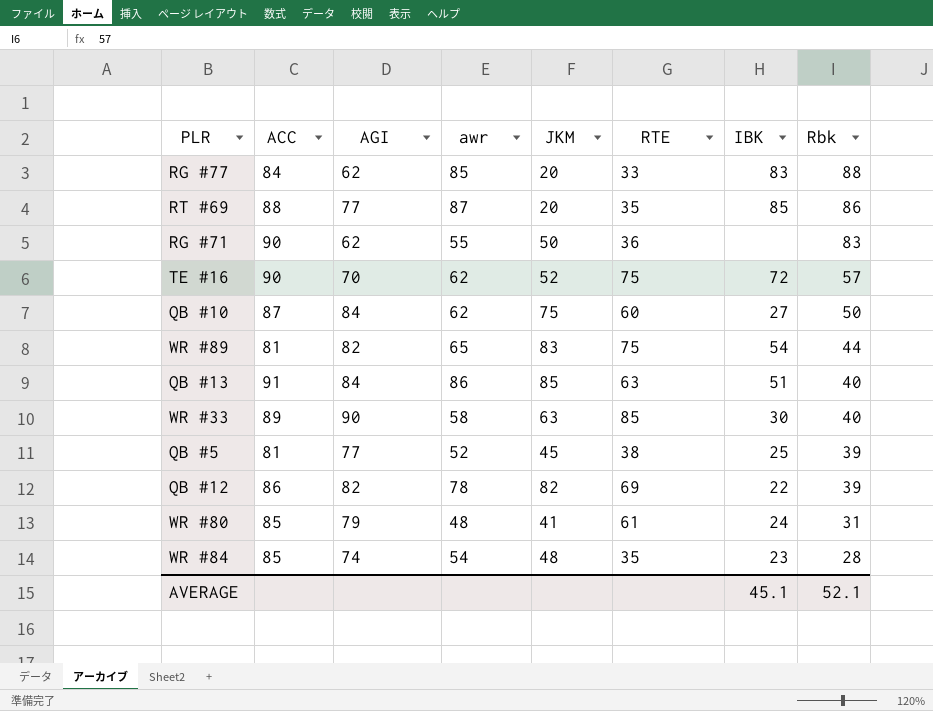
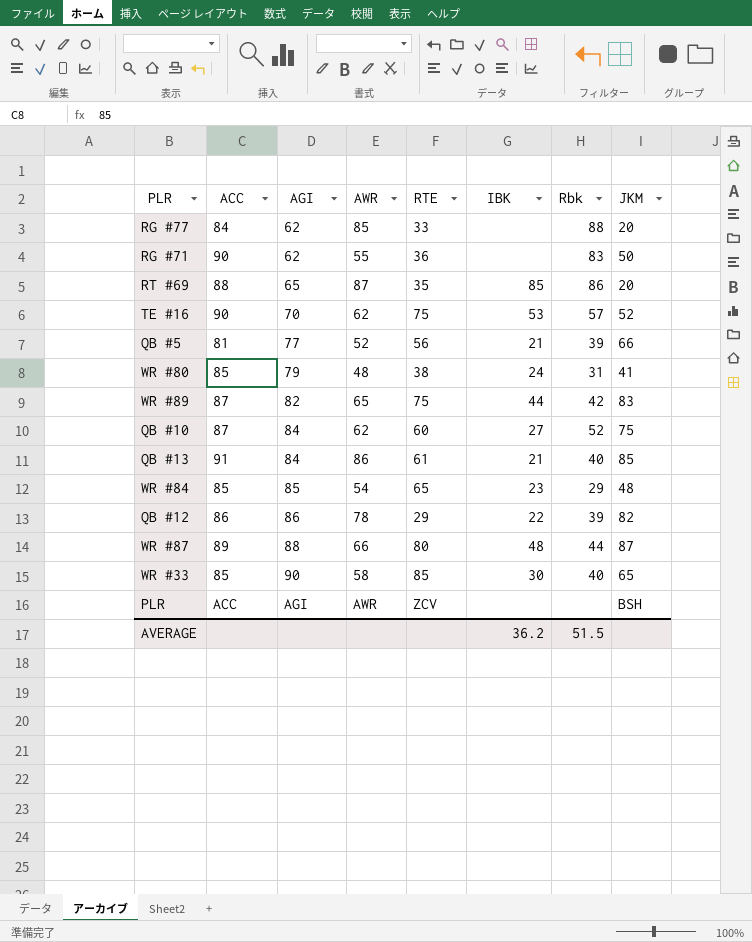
row order: Rbk descending -> AGI ascending
column name: awr -> AWR
column JKM | position: 5 -> 8
RG #77 | IBK: 83 -> none
RT #69 | AGI: 77 -> 65
TE #16 | IBK: 72 -> 53
QB #5 | RTE: 38 -> 56
QB #5 | IBK: 25 -> 21
QB #5 | JKM: 45 -> 66
WR #80 | RTE: 61 -> 38
WR #89 | ACC: 81 -> 87
WR #89 | IBK: 54 -> 44
WR #89 | Rbk: 44 -> 42
QB #10 | Rbk: 50 -> 52
QB #13 | RTE: 63 -> 61
QB #13 | IBK: 51 -> 21
WR #84 | AGI: 74 -> 85
WR #84 | RTE: 35 -> 65
WR #84 | Rbk: 28 -> 29
QB #12 | AGI: 82 -> 86
QB #12 | RTE: 69 -> 29
row WR #87: none -> 89 | 88 | 66 | 80 | 48 | 44 | 87
WR #33 | ACC: 89 -> 85
WR #33 | JKM: 63 -> 65
row PLR: none -> ACC | AGI | AWR | ZCV | none | none | BSH
AVERAGE | IBK: 45.1 -> 36.2
AVERAGE | Rbk: 52.1 -> 51.5

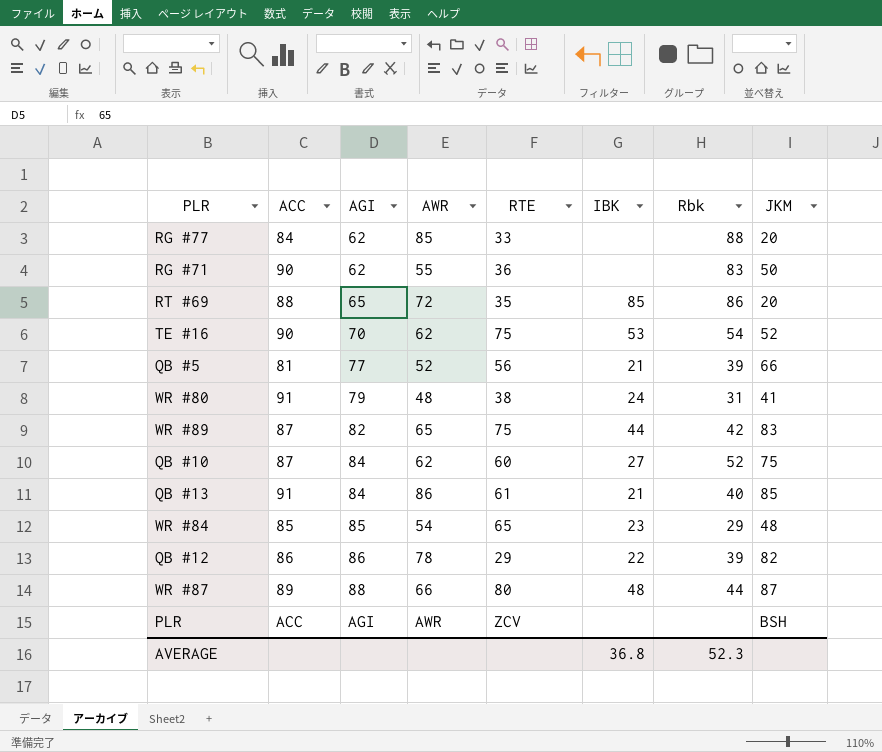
row WR #33: 85 | 90 | 58 | 85 | 30 | 40 | 65 -> none
RT #69 | AWR: 87 -> 72
TE #16 | Rbk: 57 -> 54
WR #80 | ACC: 85 -> 91
AVERAGE | IBK: 36.2 -> 36.8
AVERAGE | Rbk: 51.5 -> 52.3

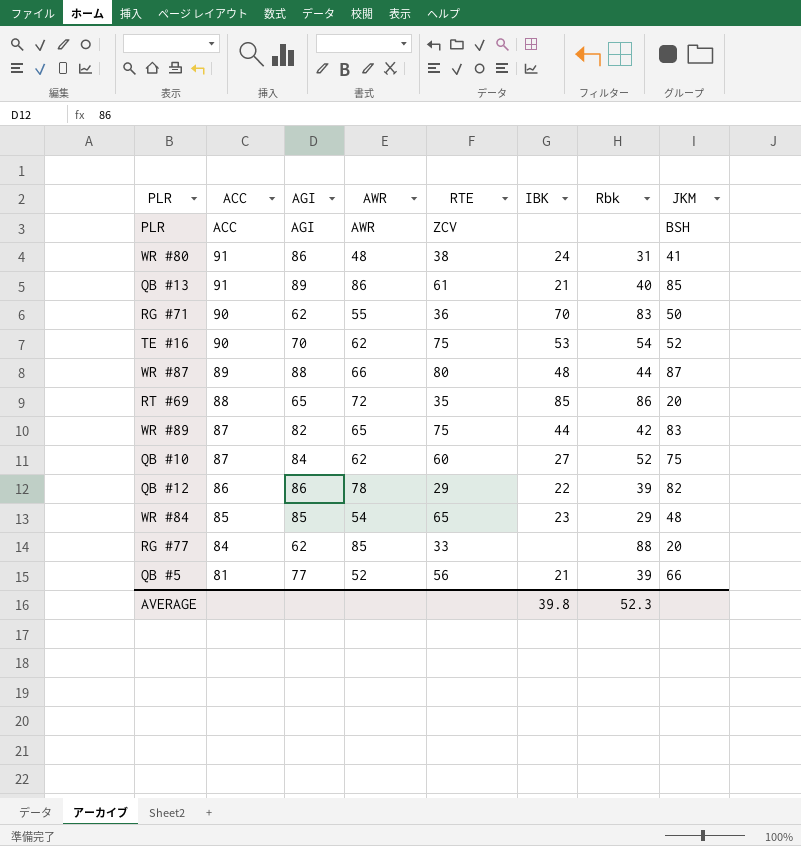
row order: AGI ascending -> ACC descending
WR #80 | AGI: 79 -> 86
QB #13 | AGI: 84 -> 89
RG #71 | IBK: none -> 70
AVERAGE | IBK: 36.8 -> 39.8

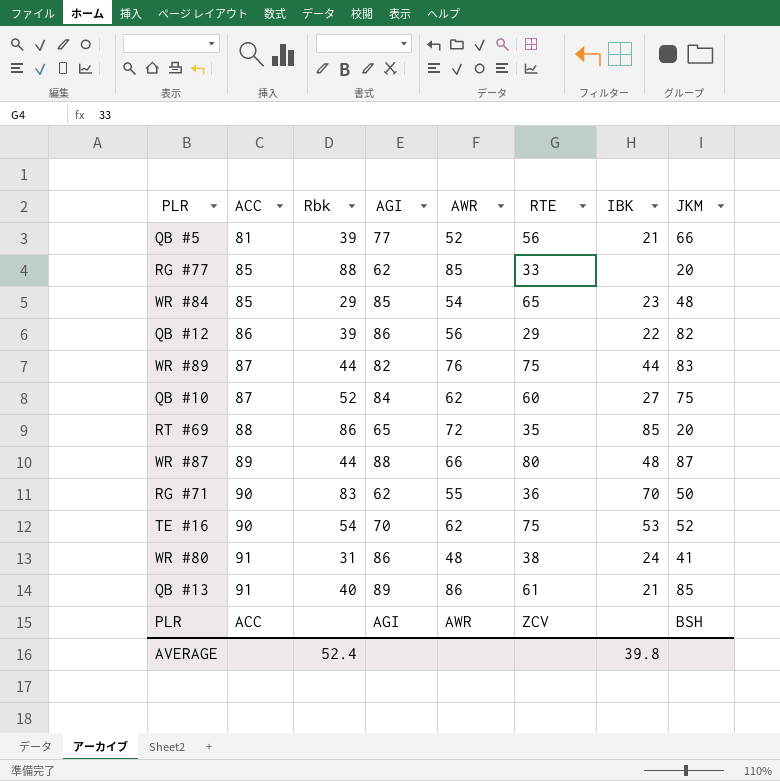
row order: ACC descending -> ACC ascending
column Rbk | position: 7 -> 3
RG #77 | ACC: 84 -> 85
QB #12 | AWR: 78 -> 56
WR #89 | Rbk: 42 -> 44
WR #89 | AWR: 65 -> 76
AVERAGE | Rbk: 52.3 -> 52.4

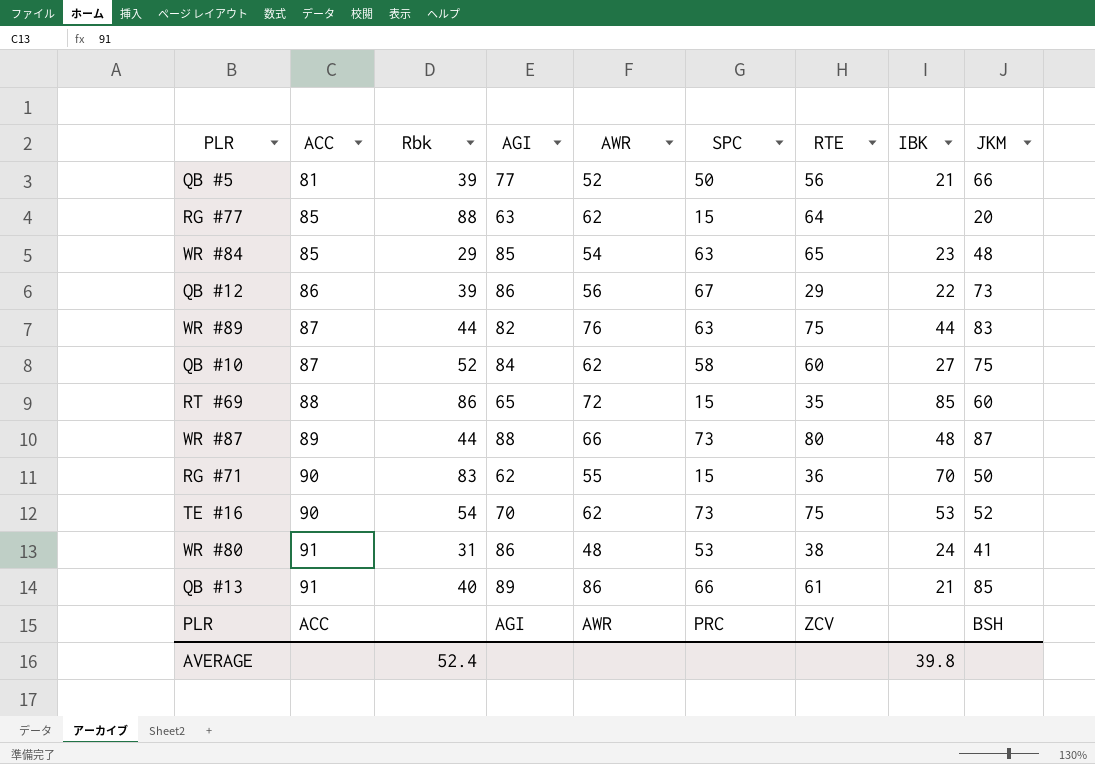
column SPC | position: none -> 6
RG #77 | AGI: 62 -> 63
RG #77 | AWR: 85 -> 62
RG #77 | RTE: 33 -> 64
QB #12 | JKM: 82 -> 73
RT #69 | JKM: 20 -> 60

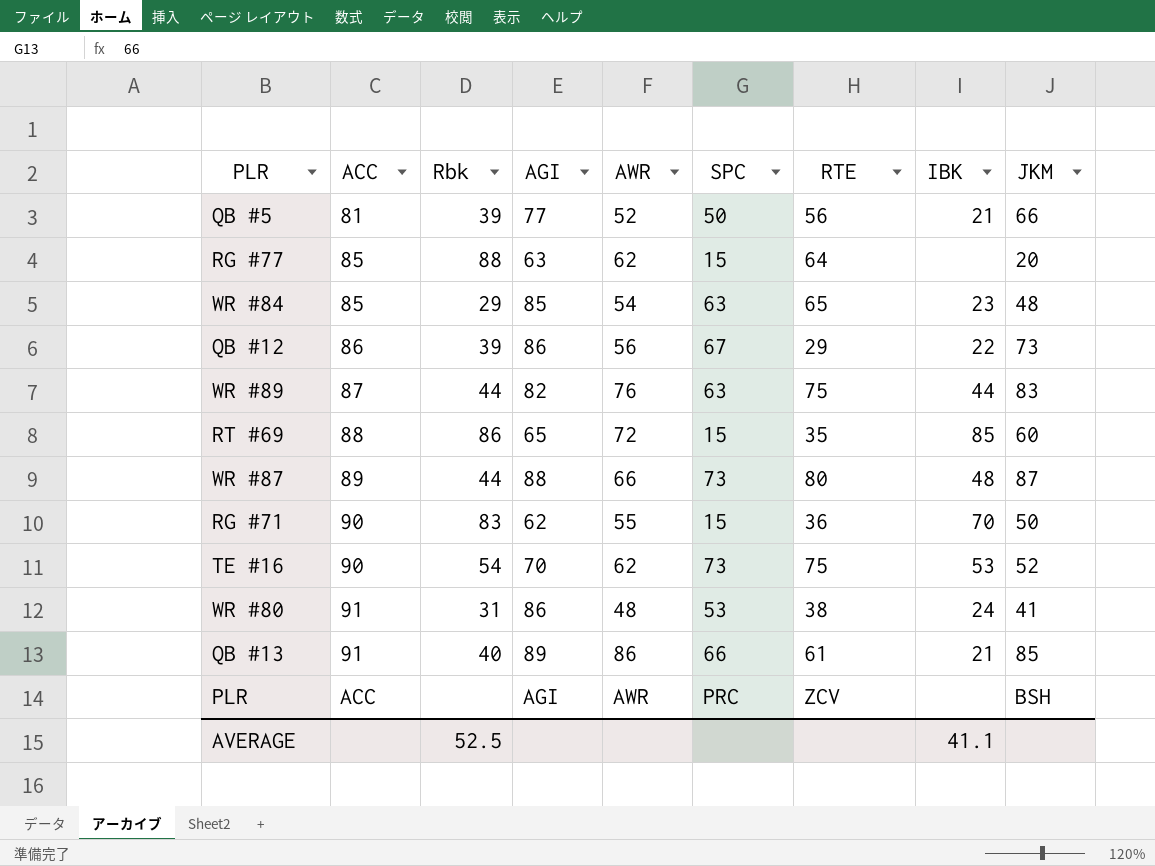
row QB #10: 87 | 52 | 84 | 62 | 58 | 60 | 27 | 75 -> none
AVERAGE | Rbk: 52.4 -> 52.5
AVERAGE | IBK: 39.8 -> 41.1

